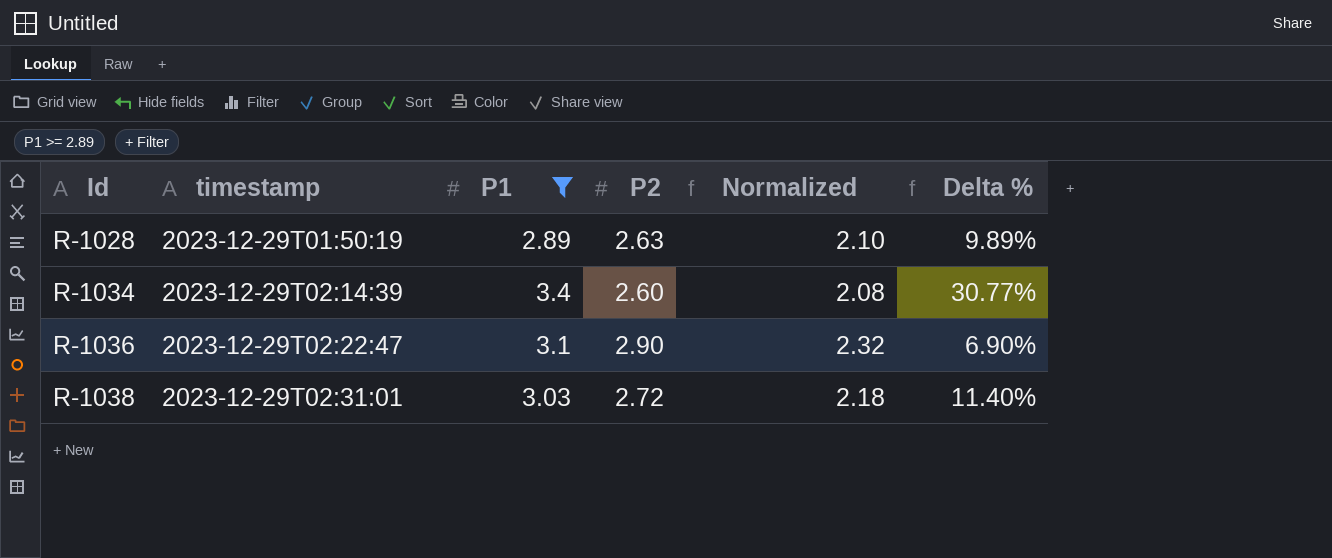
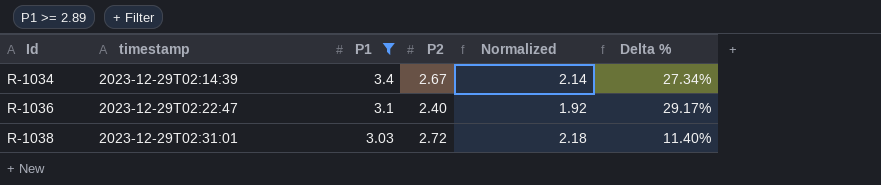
row R-1028: 2023-12-29T01:50:19 | 2.89 | 2.63 | 2.10 | 9.89% -> none
R-1034 | P2: 2.60 -> 2.67
R-1034 | Normalized: 2.08 -> 2.14
R-1034 | Delta %: 30.77% -> 27.34%
R-1036 | P2: 2.90 -> 2.40
R-1036 | Normalized: 2.32 -> 1.92
R-1036 | Delta %: 6.90% -> 29.17%

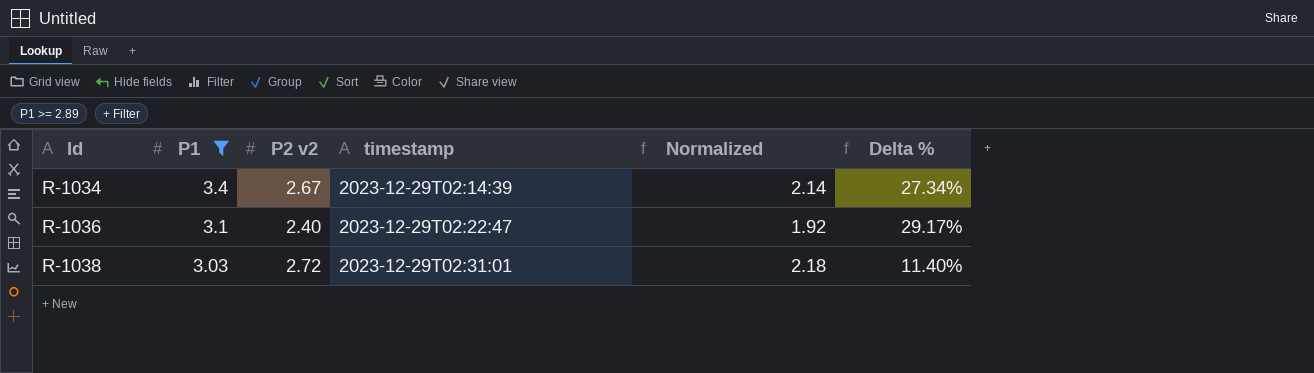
column name: P2 -> P2 v2
column timestamp | position: 2 -> 4

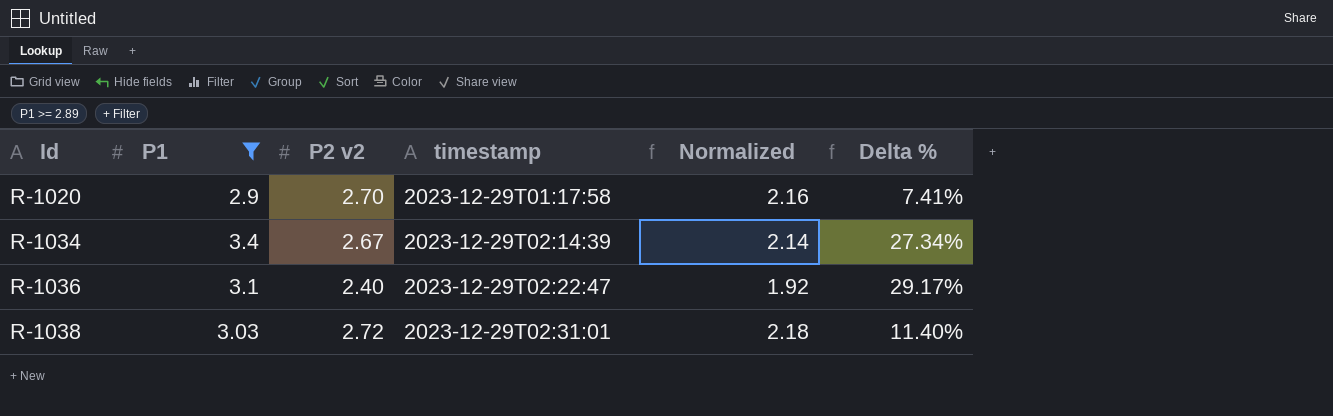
row R-1020: none -> 2.9 | 2.70 | 2023-12-29T01:17:58 | 2.16 | 7.41%

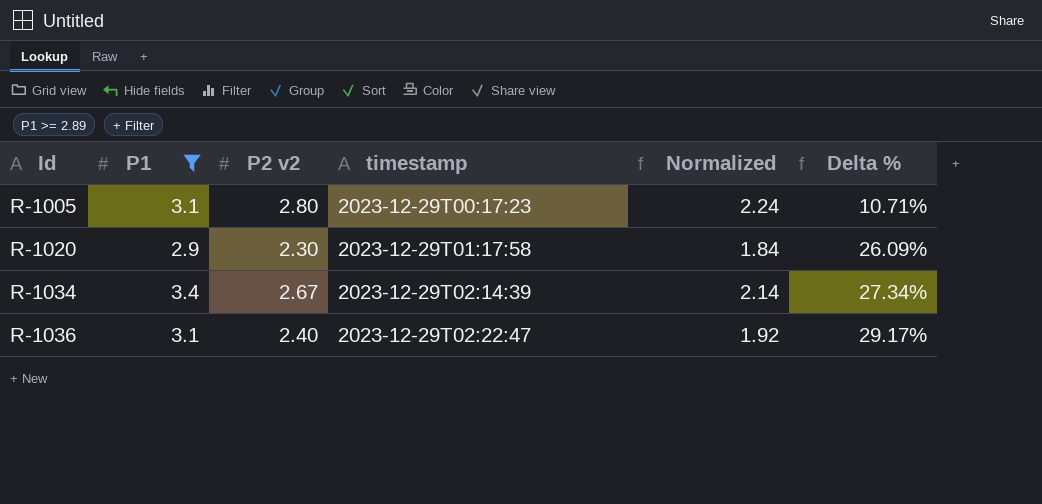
row R-1038: 3.03 | 2.72 | 2023-12-29T02:31:01 | 2.18 | 11.40% -> none
row R-1005: none -> 3.1 | 2.80 | 2023-12-29T00:17:23 | 2.24 | 10.71%
R-1020 | P2 v2: 2.70 -> 2.30
R-1020 | Normalized: 2.16 -> 1.84
R-1020 | Delta %: 7.41% -> 26.09%

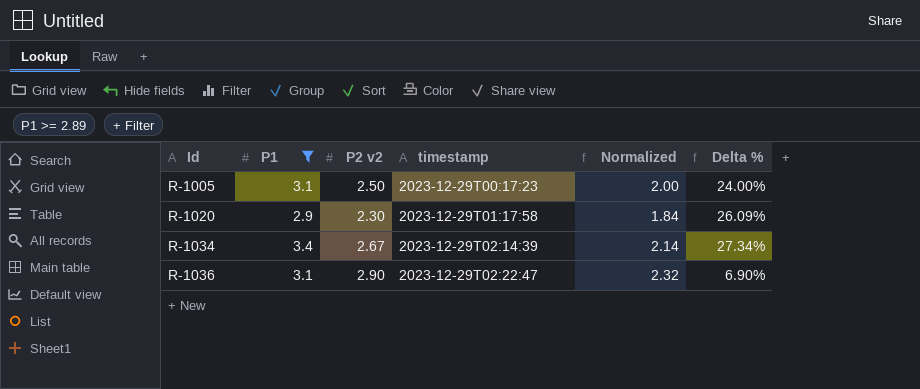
R-1005 | P2 v2: 2.80 -> 2.50
R-1005 | Normalized: 2.24 -> 2.00
R-1005 | Delta %: 10.71% -> 24.00%
R-1036 | P2 v2: 2.40 -> 2.90
R-1036 | Normalized: 1.92 -> 2.32
R-1036 | Delta %: 29.17% -> 6.90%

